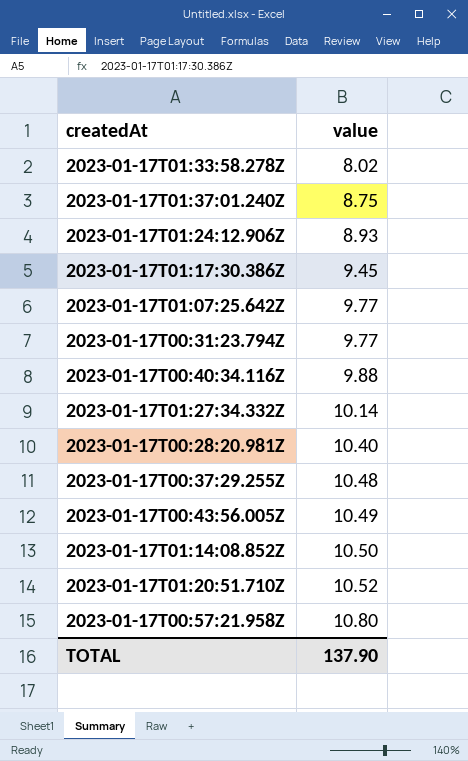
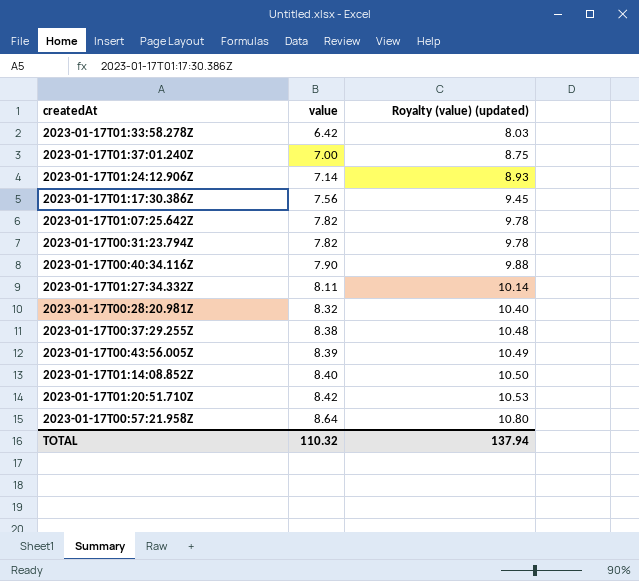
column Royalty (value) (updated) | formula: none -> [value] * 1.25
2023-01-17T01:33:58.278Z | value: 8.02 -> 6.42
2023-01-17T01:37:01.240Z | value: 8.75 -> 7.00
2023-01-17T01:24:12.906Z | value: 8.93 -> 7.14
2023-01-17T01:17:30.386Z | value: 9.45 -> 7.56
2023-01-17T01:07:25.642Z | value: 9.77 -> 7.82
2023-01-17T00:31:23.794Z | value: 9.77 -> 7.82
2023-01-17T00:40:34.116Z | value: 9.88 -> 7.90
2023-01-17T01:27:34.332Z | value: 10.14 -> 8.11
2023-01-17T00:28:20.981Z | value: 10.40 -> 8.32
2023-01-17T00:37:29.255Z | value: 10.48 -> 8.38
2023-01-17T00:43:56.005Z | value: 10.49 -> 8.39
2023-01-17T01:14:08.852Z | value: 10.50 -> 8.40
2023-01-17T01:20:51.710Z | value: 10.52 -> 8.42
2023-01-17T00:57:21.958Z | value: 10.80 -> 8.64
TOTAL | value: 137.90 -> 110.32

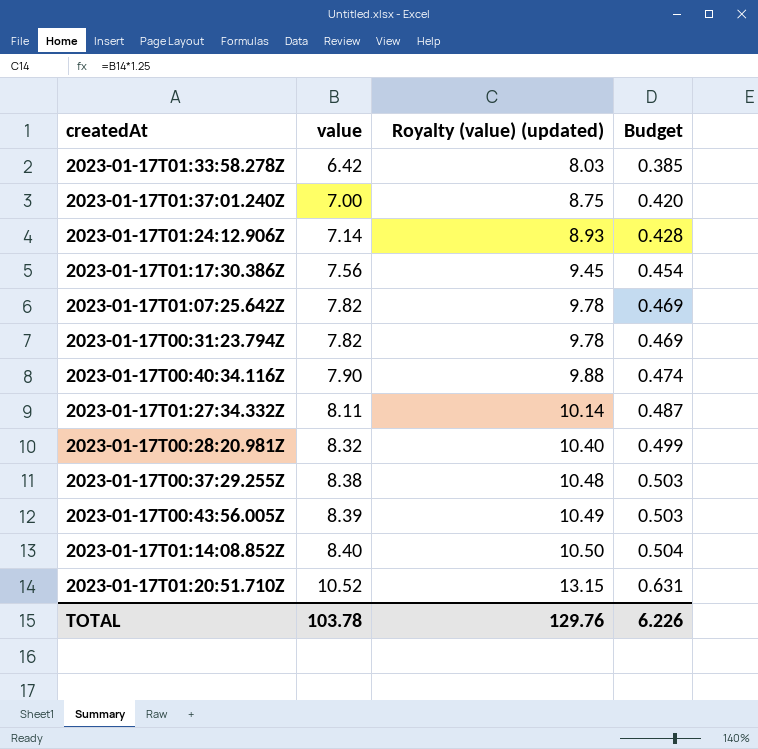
column Budget | formula: none -> [value] * 0.06
row 2023-01-17T00:57:21.958Z: 8.64 | 10.80 -> none
2023-01-17T01:20:51.710Z | value: 8.42 -> 10.52
2023-01-17T01:20:51.710Z | Royalty (value) (updated): 10.53 -> 13.15
TOTAL | value: 110.32 -> 103.78
TOTAL | Royalty (value) (updated): 137.94 -> 129.76

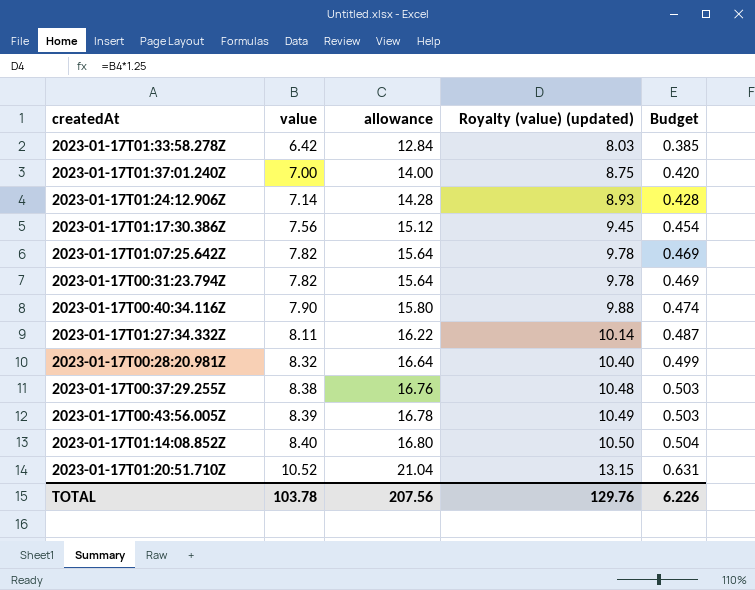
column allowance | formula: none -> [value] * 2

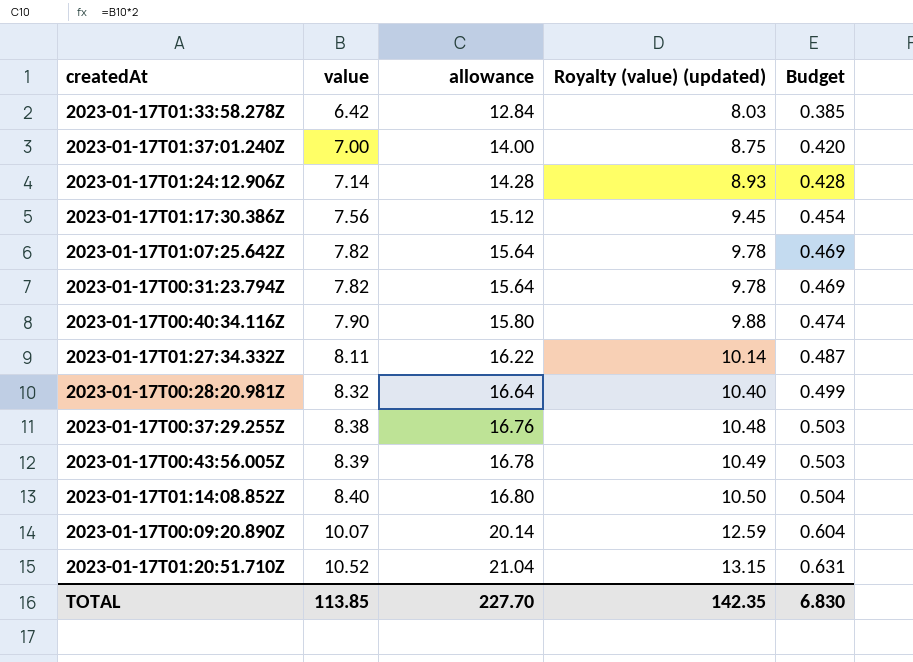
row 2023-01-17T00:09:20.890Z: none -> 10.07 | 20.14 | 12.59 | 0.604
TOTAL | value: 103.78 -> 113.85
TOTAL | allowance: 207.56 -> 227.70
TOTAL | Royalty (value) (updated): 129.76 -> 142.35
TOTAL | Budget: 6.226 -> 6.830

